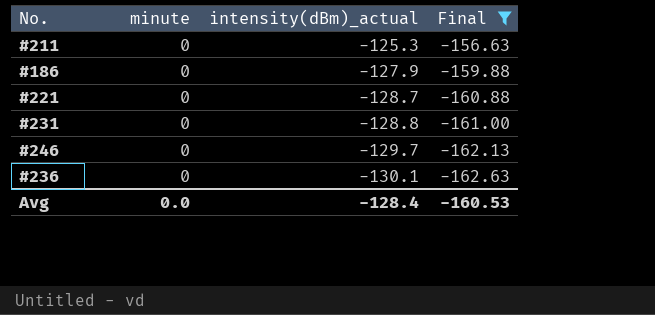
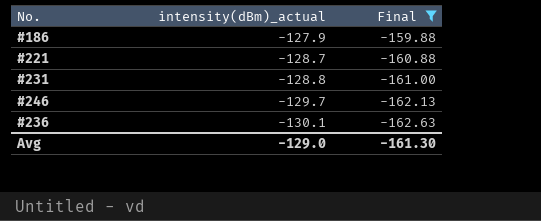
column minute | position: 2 -> none
row #211: 0 | -125.3 | -156.63 -> none
Avg | intensity(dBm)_actual: -128.4 -> -129.0
Avg | Final: -160.53 -> -161.30

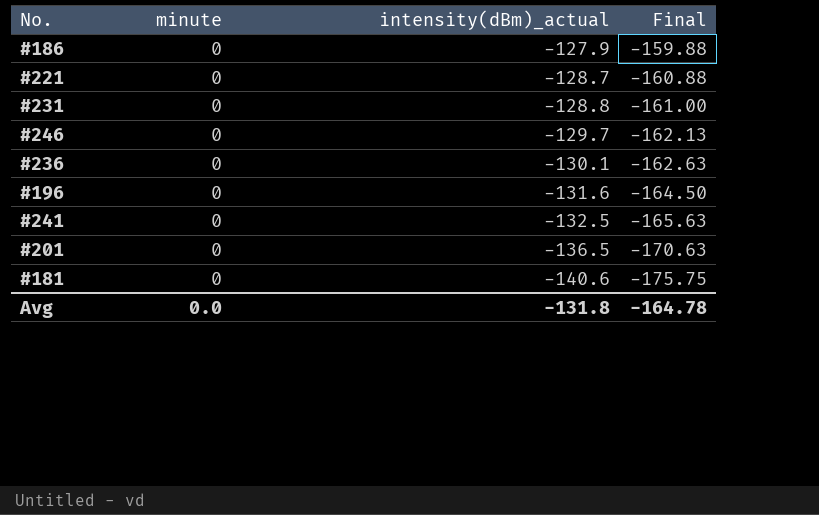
filter: Final >= -162.63 -> none
column minute | position: none -> 2
Avg | intensity(dBm)_actual: -129.0 -> -131.8
Avg | Final: -161.30 -> -164.78

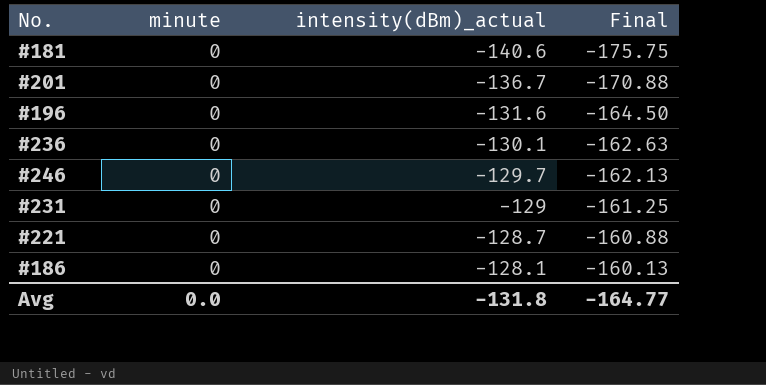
row order: intensity(dBm)_actual descending -> intensity(dBm)_actual ascending
row #241: 0 | -132.5 | -165.63 -> none
#201 | intensity(dBm)_actual: -136.5 -> -136.7
#201 | Final: -170.63 -> -170.88
#231 | intensity(dBm)_actual: -128.8 -> -129
#231 | Final: -161.00 -> -161.25
#186 | intensity(dBm)_actual: -127.9 -> -128.1
#186 | Final: -159.88 -> -160.13
Avg | Final: -164.78 -> -164.77

